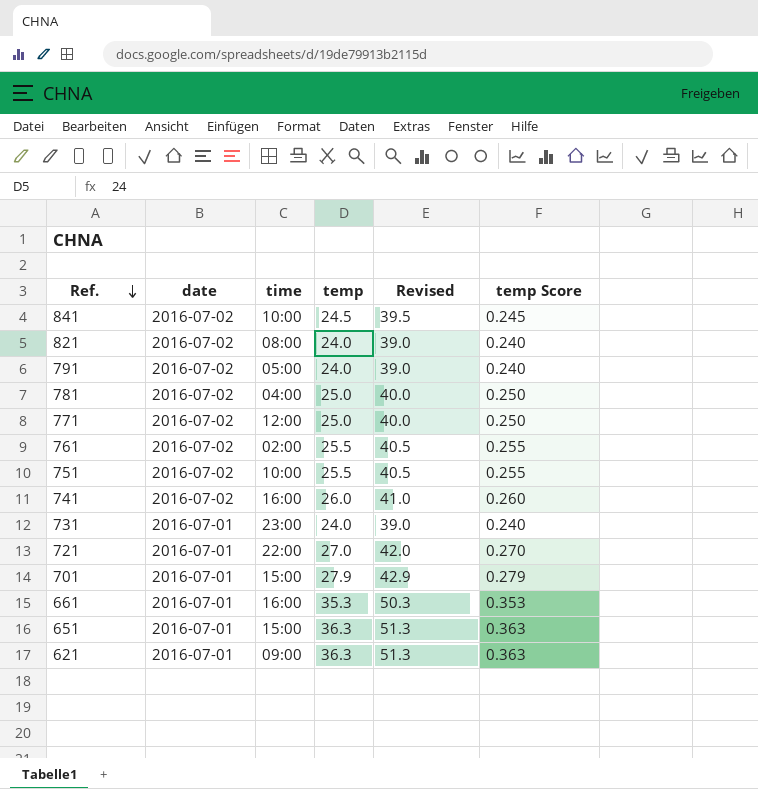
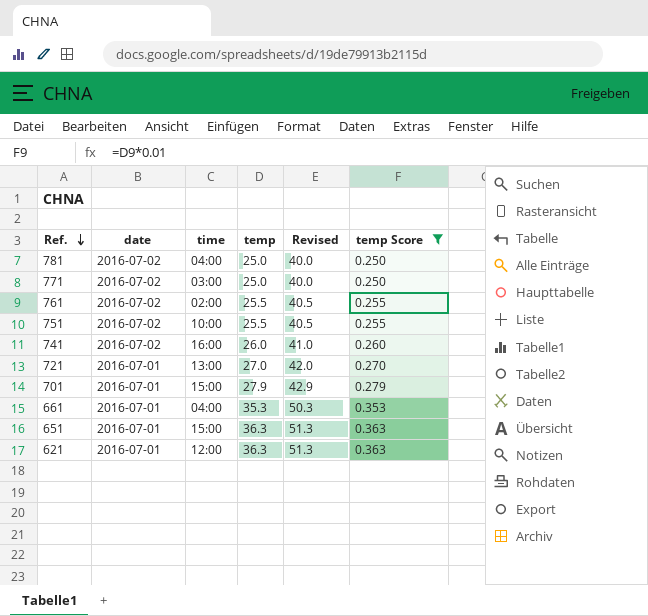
filter: none -> temp Score >= 0.250
771 | time: 12:00 -> 03:00
721 | time: 22:00 -> 13:00
661 | time: 16:00 -> 04:00
621 | time: 09:00 -> 12:00

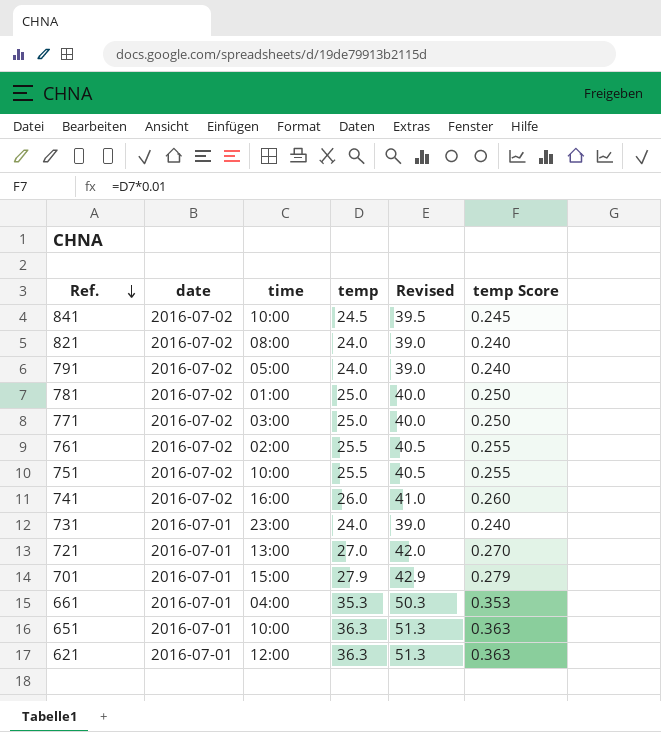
filter: temp Score >= 0.250 -> none
781 | time: 04:00 -> 01:00
651 | time: 15:00 -> 10:00

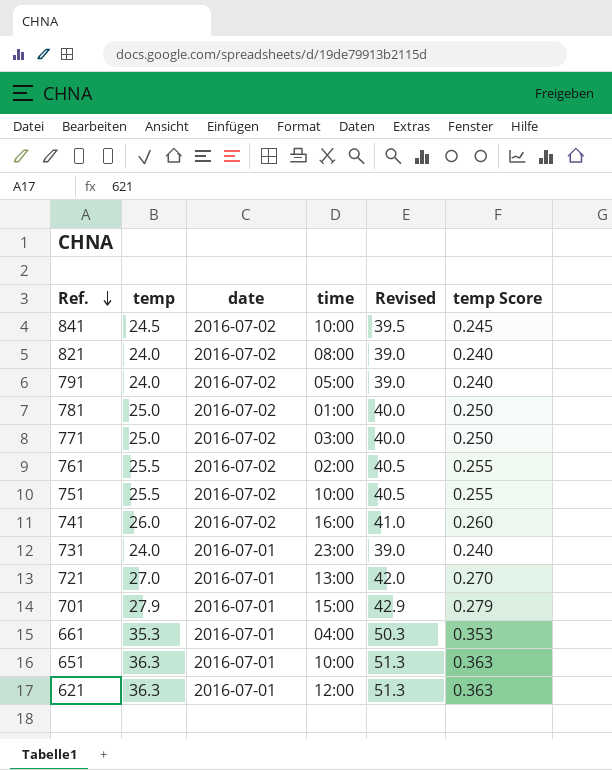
column temp | position: 4 -> 2

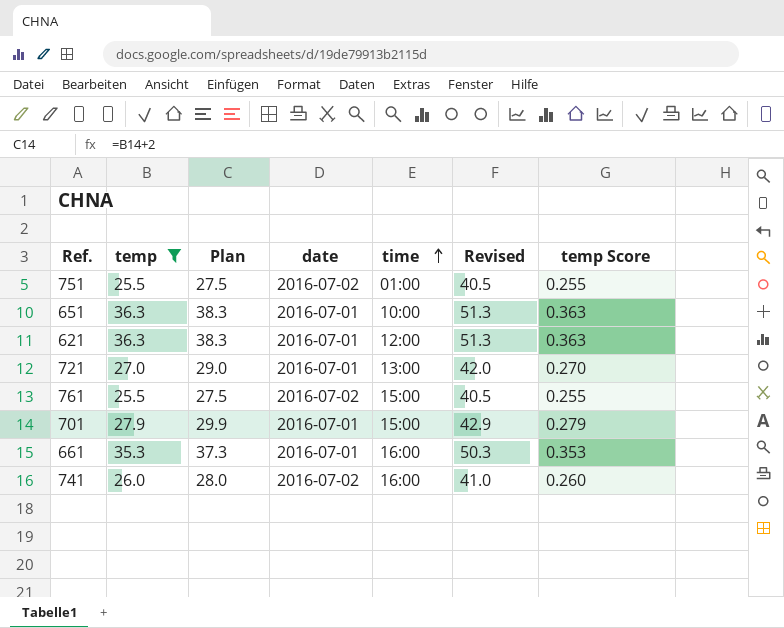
filter: none -> temp >= 25.5
row order: Ref. descending -> time ascending
column Plan | formula: none -> [temp] + 2
751 | time: 10:00 -> 01:00
761 | time: 02:00 -> 15:00
661 | time: 04:00 -> 16:00

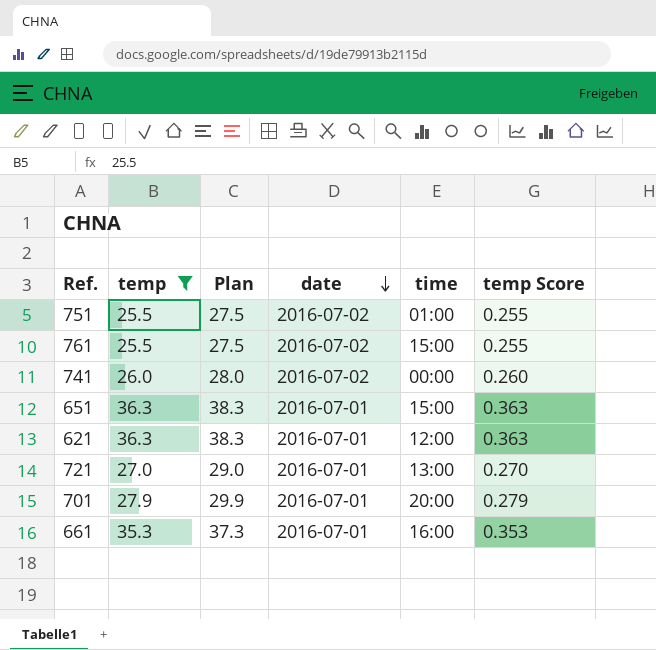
row order: time ascending -> date descending
column Revised | formula: [temp] + 15 -> none
741 | time: 16:00 -> 00:00
651 | time: 10:00 -> 15:00
701 | time: 15:00 -> 20:00

